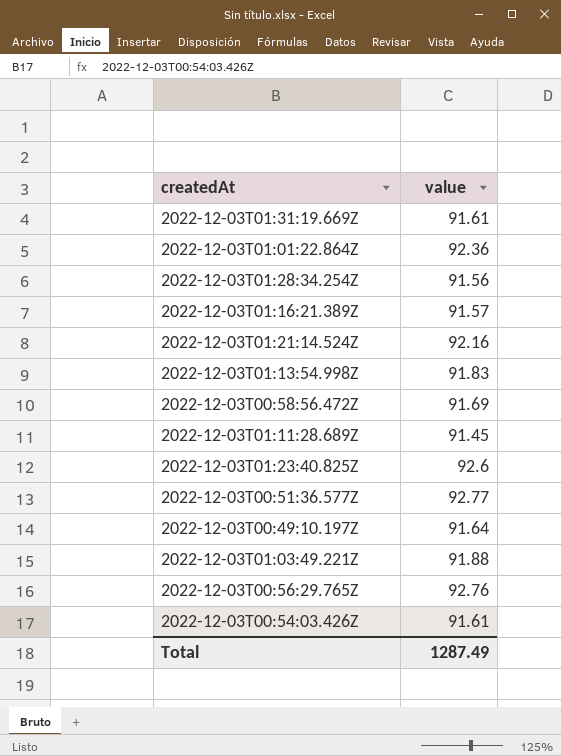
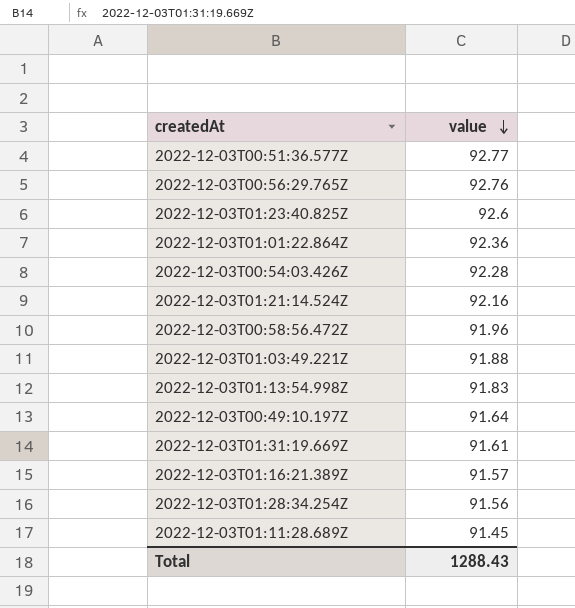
row order: none -> value descending
2022-12-03T00:54:03.426Z | value: 91.61 -> 92.28
2022-12-03T00:58:56.472Z | value: 91.69 -> 91.96
Total | value: 1287.49 -> 1288.43

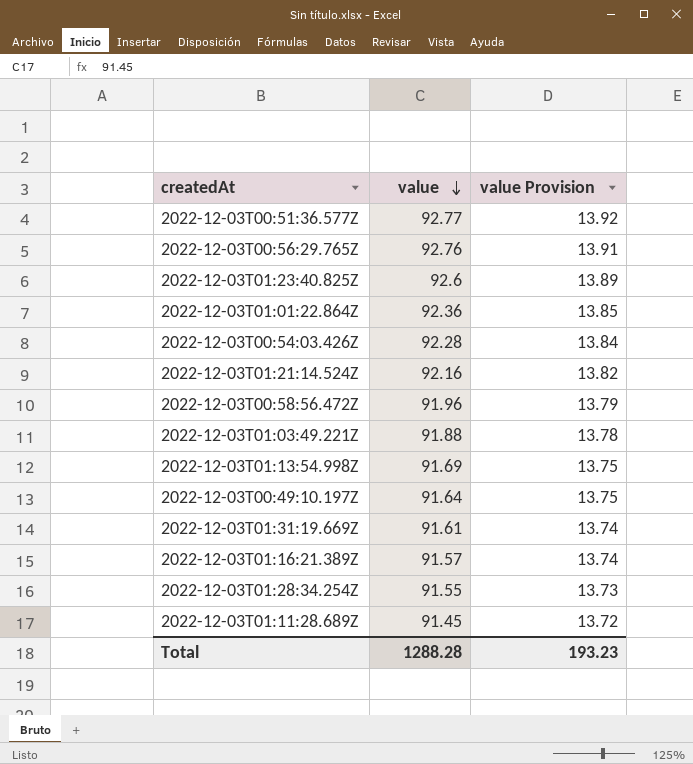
column value Provision | formula: none -> [value] * 0.15
2022-12-03T01:13:54.998Z | value: 91.83 -> 91.69
2022-12-03T01:28:34.254Z | value: 91.56 -> 91.55
Total | value: 1288.43 -> 1288.28

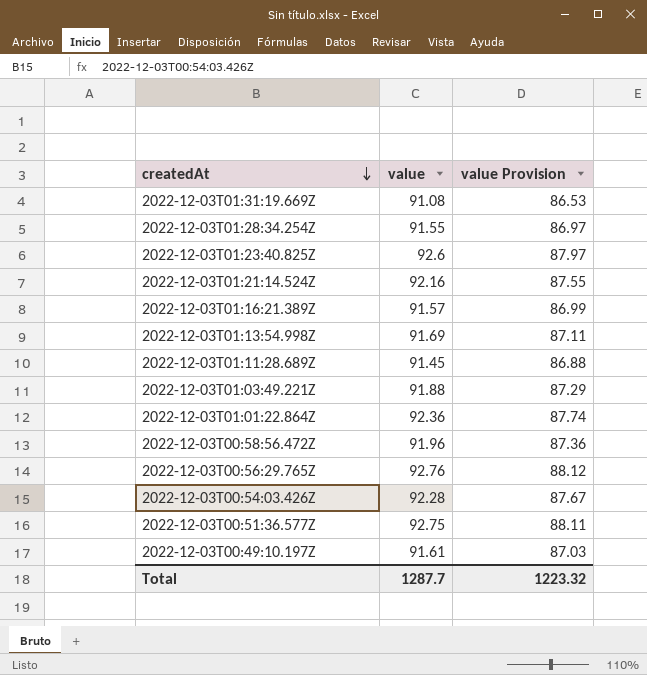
row order: value descending -> createdAt descending
column value Provision | formula: [value] * 0.15 -> [value] * 0.95
2022-12-03T01:31:19.669Z | value: 91.61 -> 91.08
2022-12-03T00:51:36.577Z | value: 92.77 -> 92.75
2022-12-03T00:49:10.197Z | value: 91.64 -> 91.61
Total | value: 1288.28 -> 1287.7
Total | value Provision: 193.23 -> 1223.32

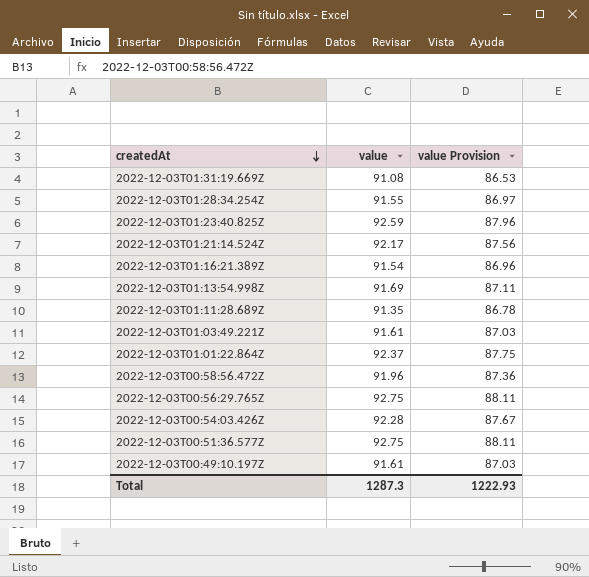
2022-12-03T01:23:40.825Z | value: 92.6 -> 92.59
2022-12-03T01:23:40.825Z | value Provision: 87.97 -> 87.96
2022-12-03T01:21:14.524Z | value: 92.16 -> 92.17
2022-12-03T01:21:14.524Z | value Provision: 87.55 -> 87.56
2022-12-03T01:16:21.389Z | value: 91.57 -> 91.54
2022-12-03T01:16:21.389Z | value Provision: 86.99 -> 86.96
2022-12-03T01:11:28.689Z | value: 91.45 -> 91.35
2022-12-03T01:11:28.689Z | value Provision: 86.88 -> 86.78
2022-12-03T01:03:49.221Z | value: 91.88 -> 91.61
2022-12-03T01:03:49.221Z | value Provision: 87.29 -> 87.03
2022-12-03T01:01:22.864Z | value: 92.36 -> 92.37
2022-12-03T01:01:22.864Z | value Provision: 87.74 -> 87.75
2022-12-03T00:56:29.765Z | value: 92.76 -> 92.75
2022-12-03T00:56:29.765Z | value Provision: 88.12 -> 88.11
Total | value: 1287.7 -> 1287.3
Total | value Provision: 1223.32 -> 1222.93

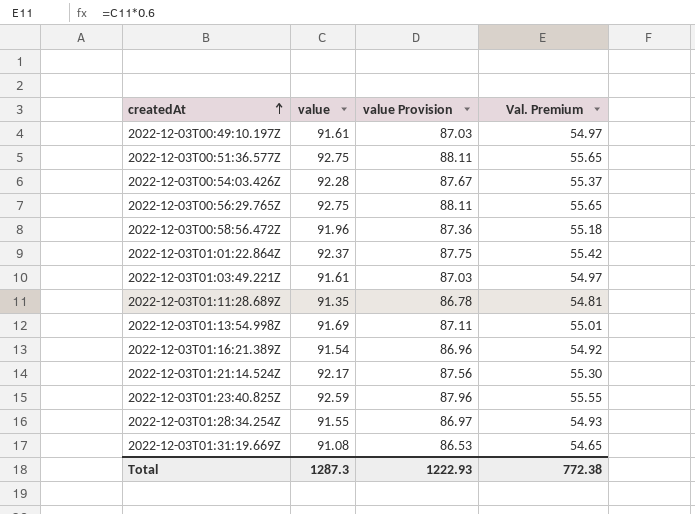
row order: createdAt descending -> createdAt ascending
column Val. Premium | formula: none -> [value] * 0.6

